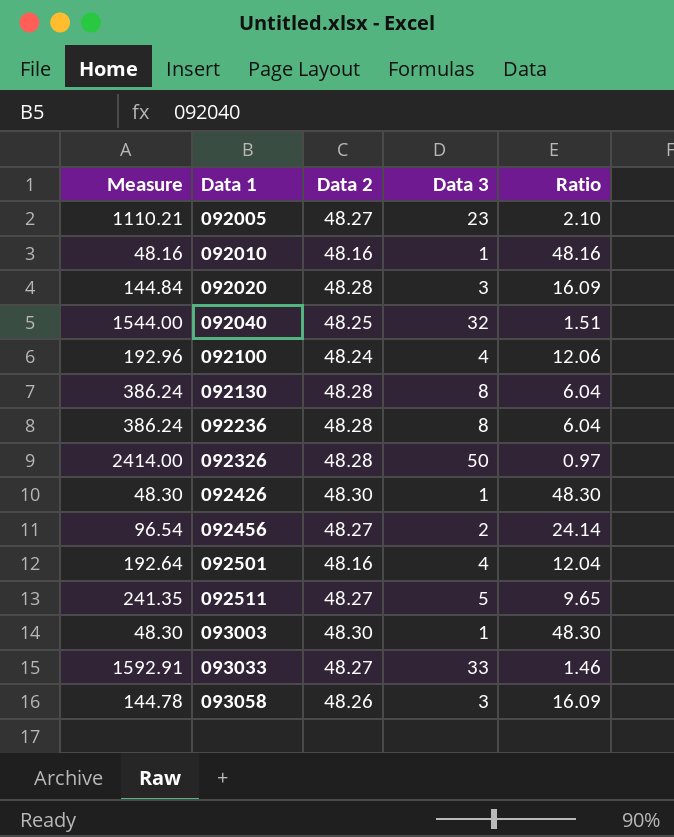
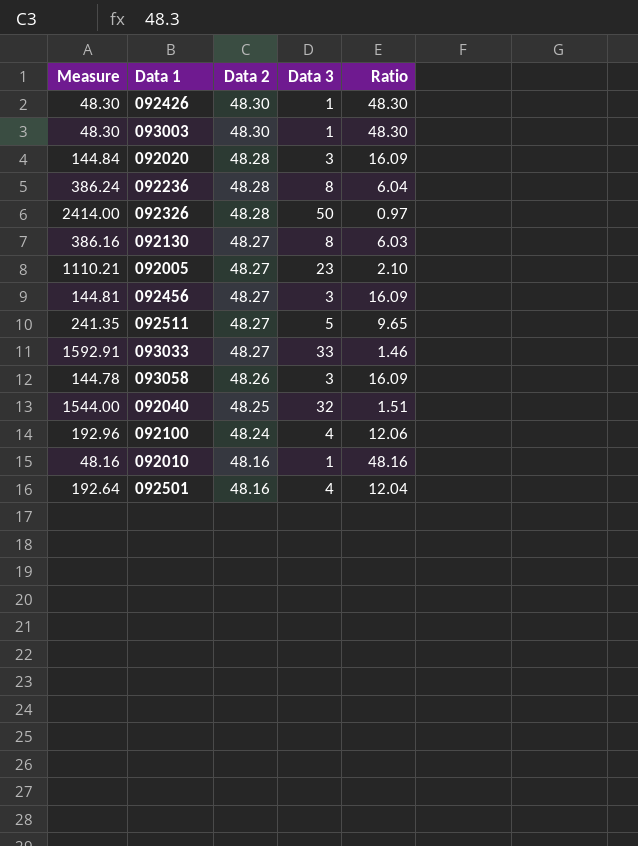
row order: Data 1 ascending -> Data 2 descending
092130 | Measure: 386.24 -> 386.16
092130 | Data 2: 48.28 -> 48.27
092130 | Ratio: 6.04 -> 6.03
092456 | Measure: 96.54 -> 144.81
092456 | Data 3: 2 -> 3
092456 | Ratio: 24.14 -> 16.09

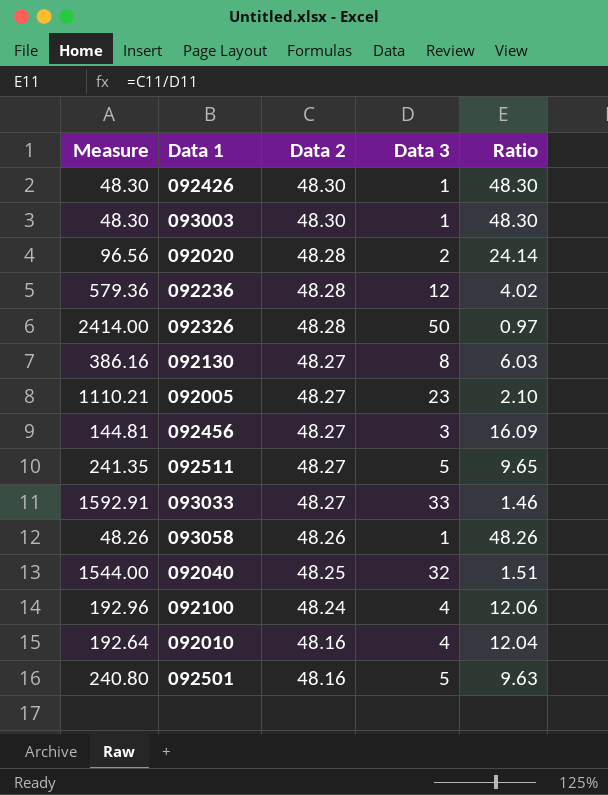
092020 | Measure: 144.84 -> 96.56
092020 | Data 3: 3 -> 2
092020 | Ratio: 16.09 -> 24.14
092236 | Measure: 386.24 -> 579.36
092236 | Data 3: 8 -> 12
092236 | Ratio: 6.04 -> 4.02
093058 | Measure: 144.78 -> 48.26
093058 | Data 3: 3 -> 1
093058 | Ratio: 16.09 -> 48.26
092010 | Measure: 48.16 -> 192.64
092010 | Data 3: 1 -> 4
092010 | Ratio: 48.16 -> 12.04
092501 | Measure: 192.64 -> 240.80
092501 | Data 3: 4 -> 5
092501 | Ratio: 12.04 -> 9.63

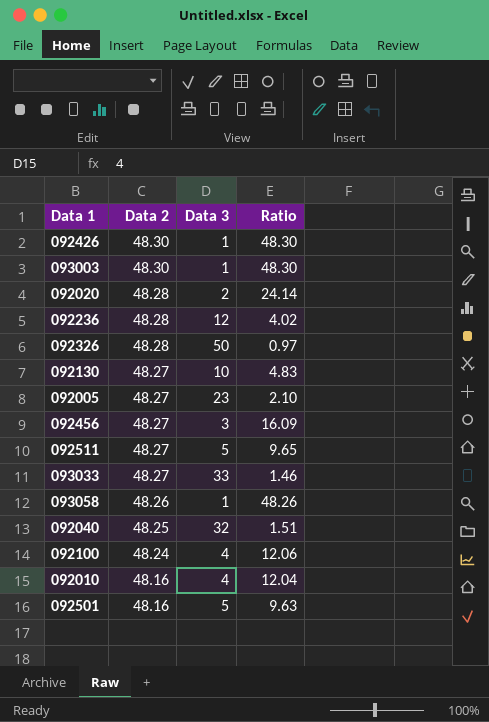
column Measure | formula: [Data 2] * [Data 3] -> none
092130 | Data 3: 8 -> 10
092130 | Ratio: 6.03 -> 4.83

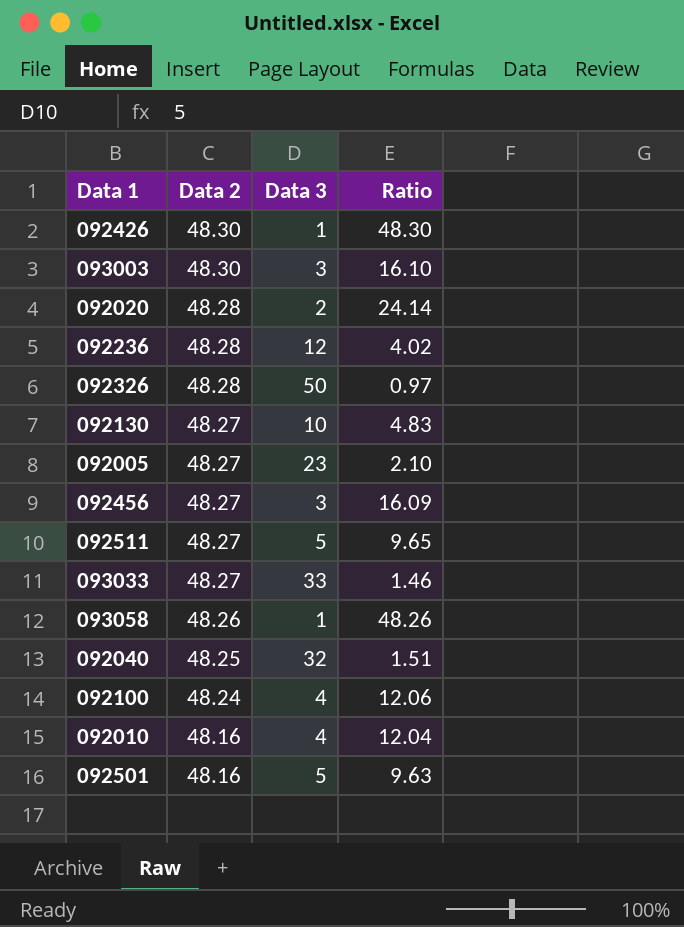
093003 | Data 3: 1 -> 3
093003 | Ratio: 48.30 -> 16.10

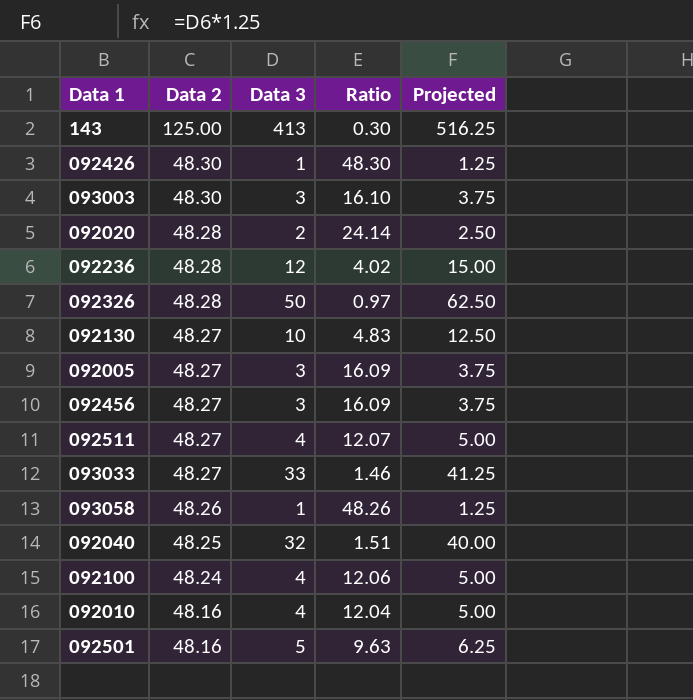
column Projected | formula: none -> [Data 3] * 1.25
row 143: none -> 125.00 | 413 | 0.30 | 516.25
092005 | Data 3: 23 -> 3
092005 | Ratio: 2.10 -> 16.09
092511 | Data 3: 5 -> 4
092511 | Ratio: 9.65 -> 12.07

